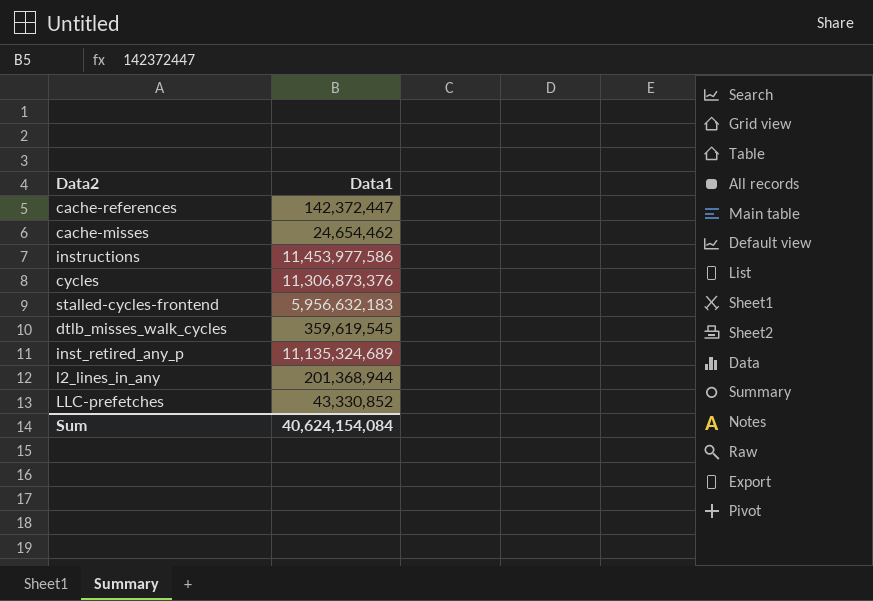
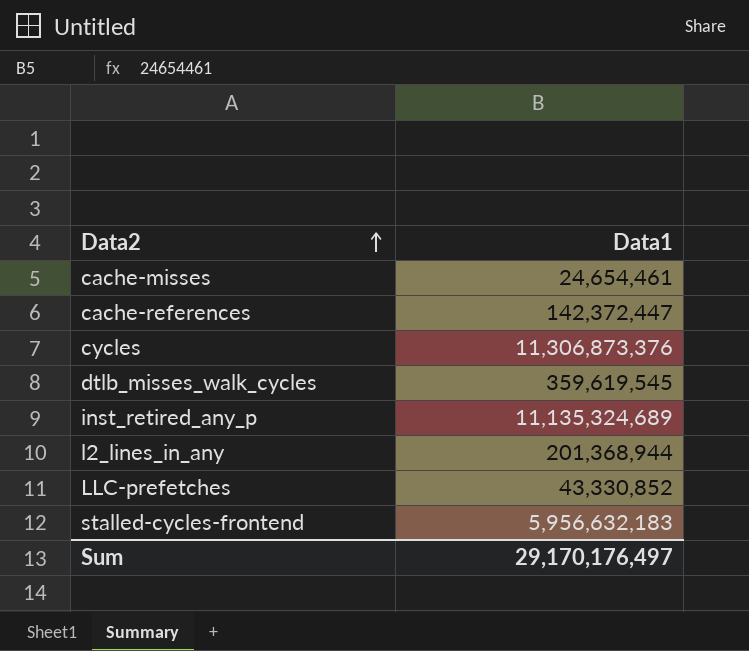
row order: none -> Data2 ascending
row instructions: 11,453,977,586 -> none
cache-misses | Data1: 24,654,462 -> 24,654,461
Sum | Data1: 40,624,154,084 -> 29,170,176,497

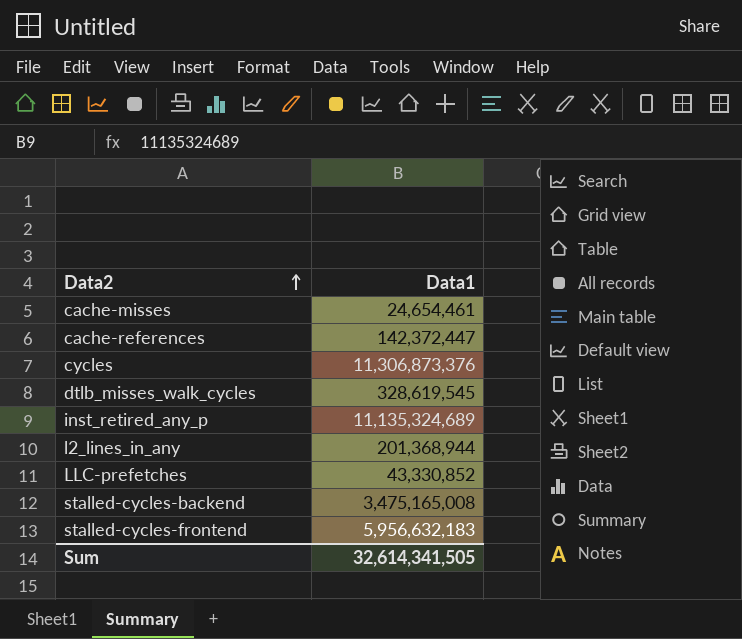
dtlb_misses_walk_cycles | Data1: 359,619,545 -> 328,619,545
row stalled-cycles-backend: none -> 3,475,165,008
Sum | Data1: 29,170,176,497 -> 32,614,341,505

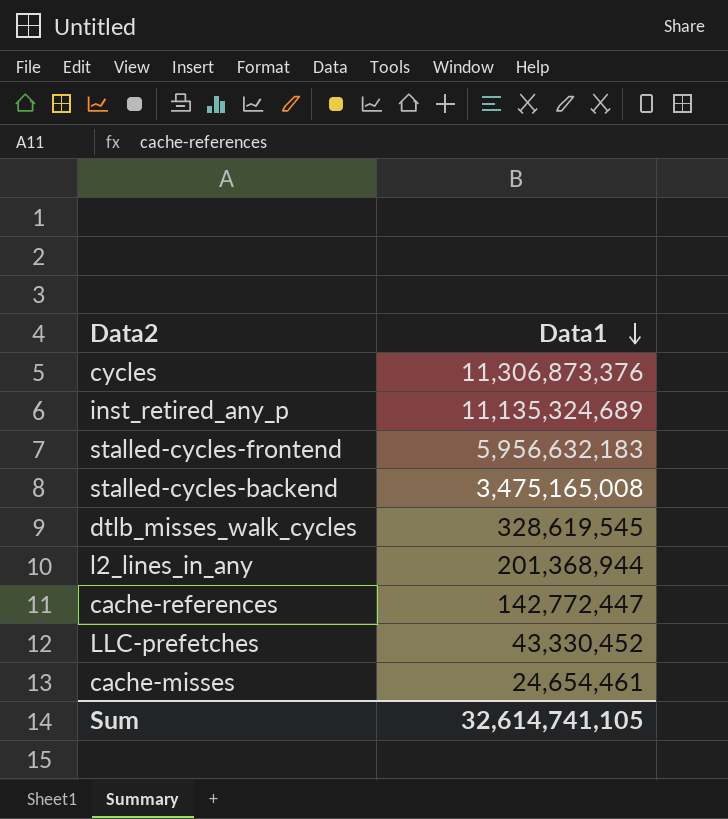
row order: Data2 ascending -> Data1 descending
cache-references | Data1: 142,372,447 -> 142,772,447
LLC-prefetches | Data1: 43,330,852 -> 43,330,452
Sum | Data1: 32,614,341,505 -> 32,614,741,105

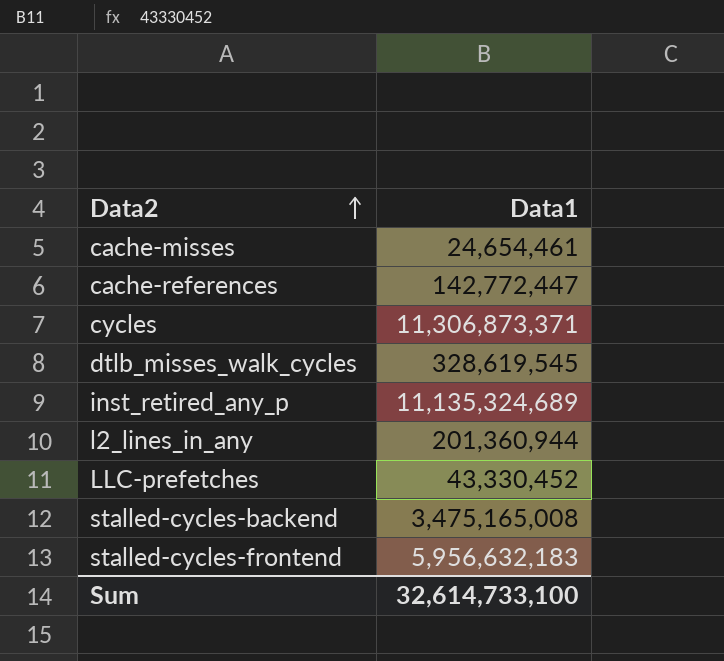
row order: Data1 descending -> Data2 ascending
cycles | Data1: 11,306,873,376 -> 11,306,873,371
l2_lines_in_any | Data1: 201,368,944 -> 201,360,944
Sum | Data1: 32,614,741,105 -> 32,614,733,100

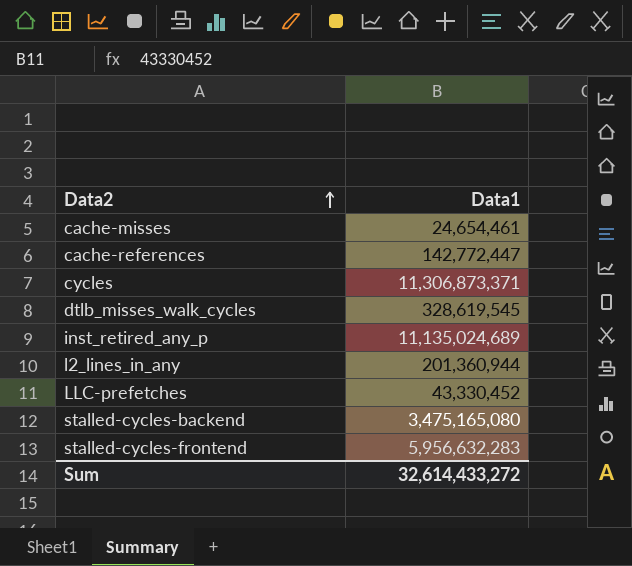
inst_retired_any_p | Data1: 11,135,324,689 -> 11,135,024,689
stalled-cycles-backend | Data1: 3,475,165,008 -> 3,475,165,080
stalled-cycles-frontend | Data1: 5,956,632,183 -> 5,956,632,283
Sum | Data1: 32,614,733,100 -> 32,614,433,272

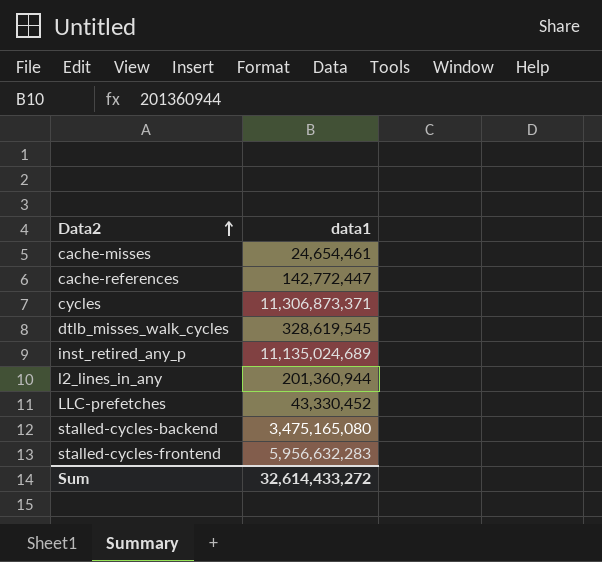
column name: Data1 -> data1

